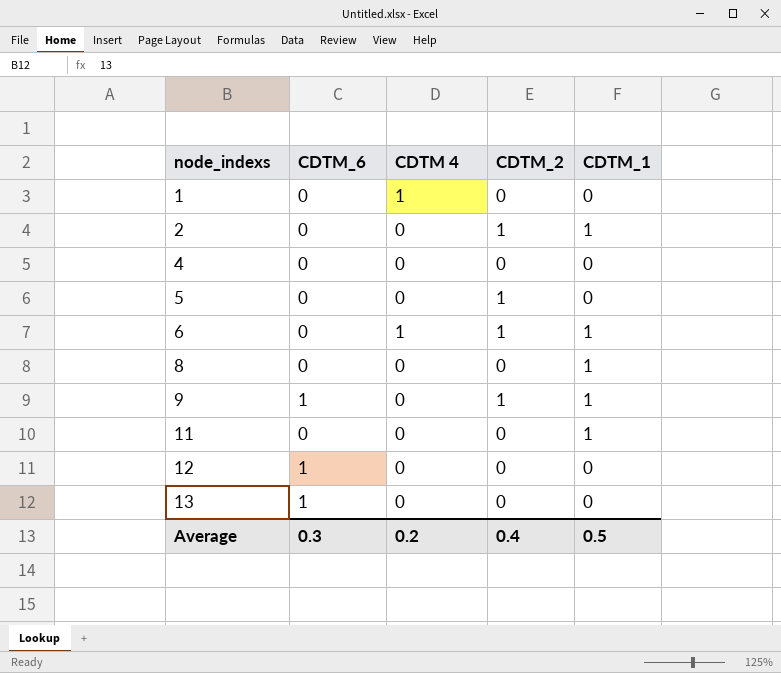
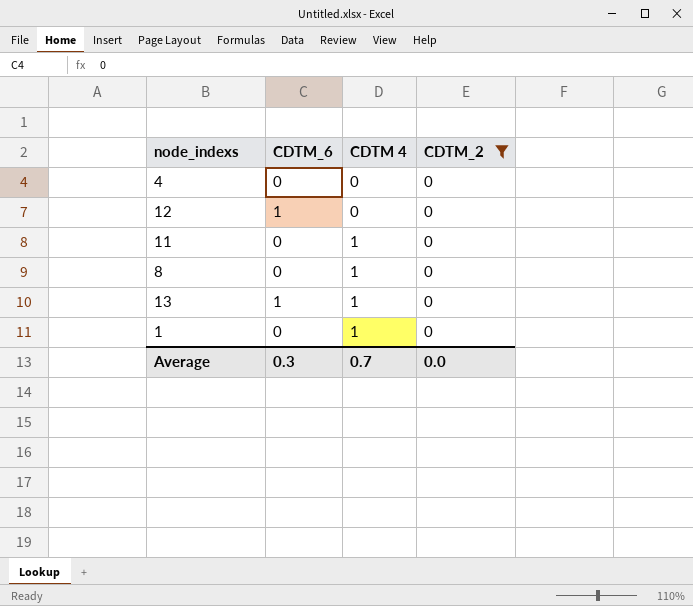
filter: none -> CDTM_2 = 0
row order: node_indexs ascending -> CDTM 4 ascending
column CDTM_1 | position: 5 -> none
11 | CDTM 4: 0 -> 1
8 | CDTM 4: 0 -> 1
13 | CDTM 4: 0 -> 1
Average | CDTM 4: 0.2 -> 0.7
Average | CDTM_2: 0.4 -> 0.0

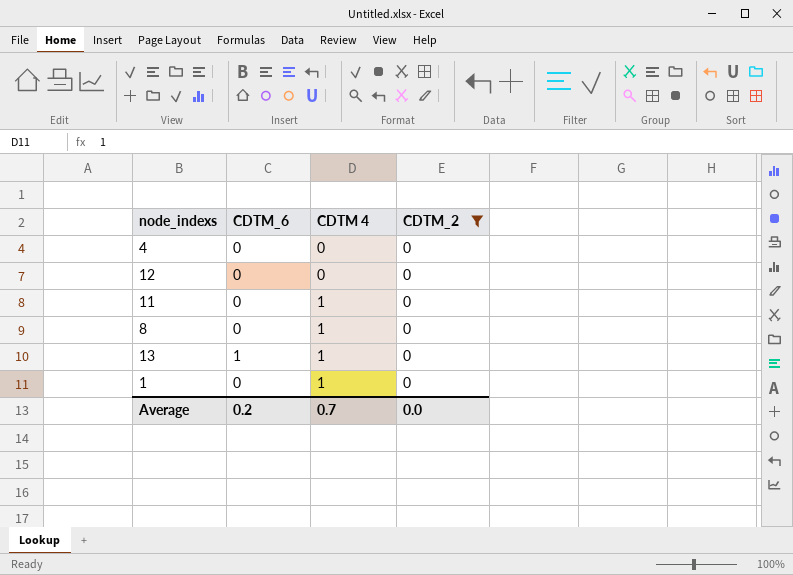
12 | CDTM_6: 1 -> 0
Average | CDTM_6: 0.3 -> 0.2

